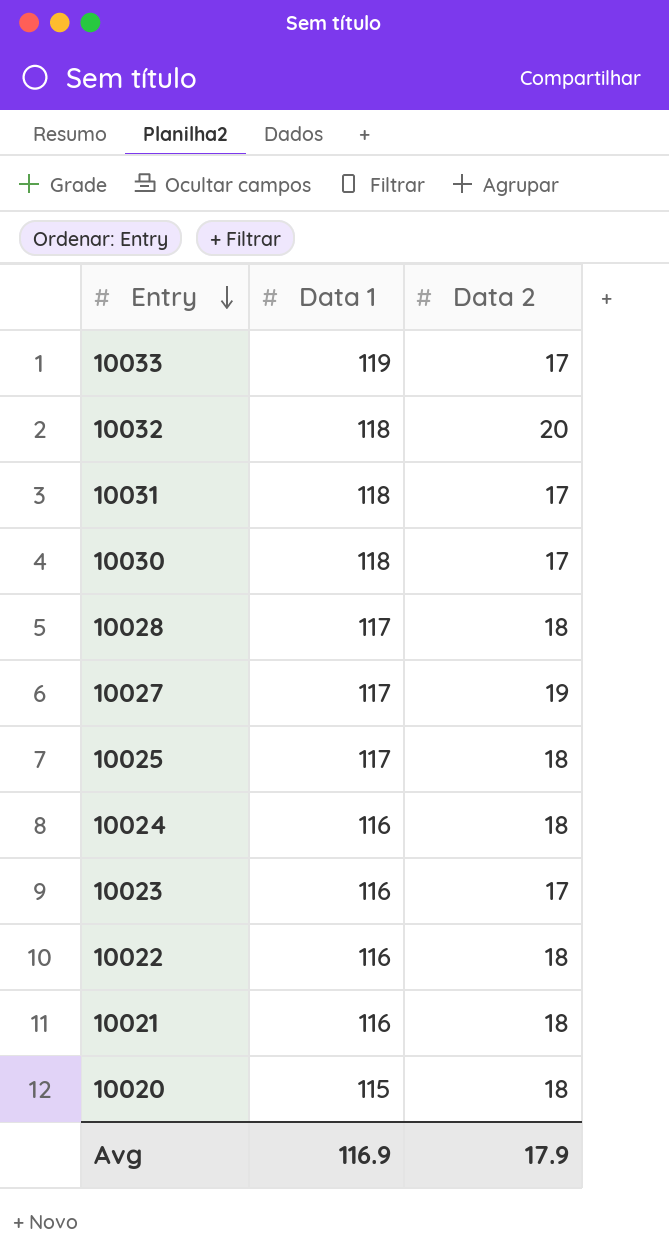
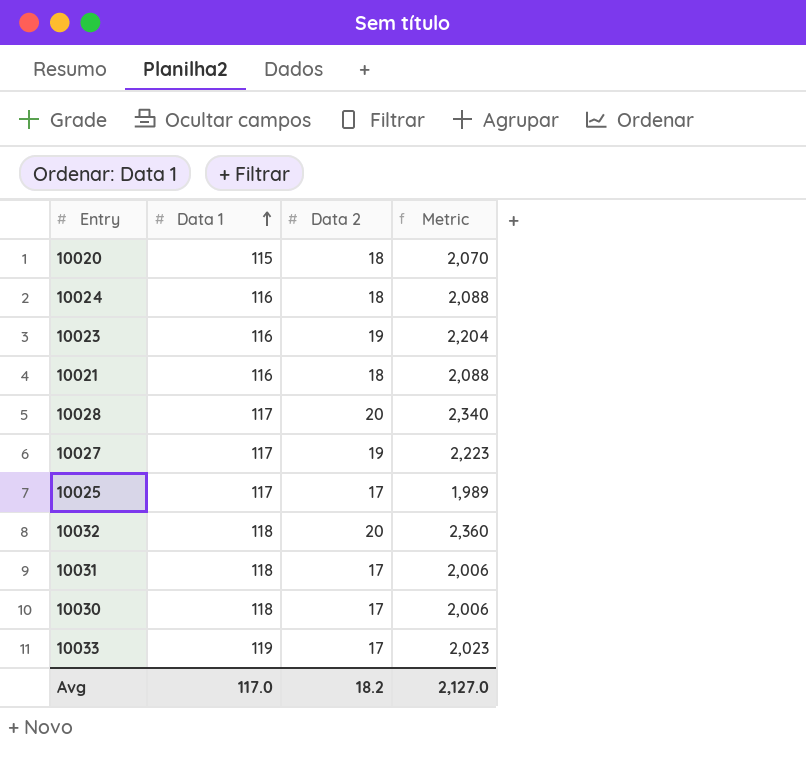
row order: Entry descending -> Data 1 ascending
column Metric | formula: none -> [Data 1] * [Data 2]
row 10022: 116 | 18 -> none
10023 | Data 2: 17 -> 19
10028 | Data 2: 18 -> 20
10025 | Data 2: 18 -> 17
Avg | Data 1: 116.9 -> 117.0
Avg | Data 2: 17.9 -> 18.2

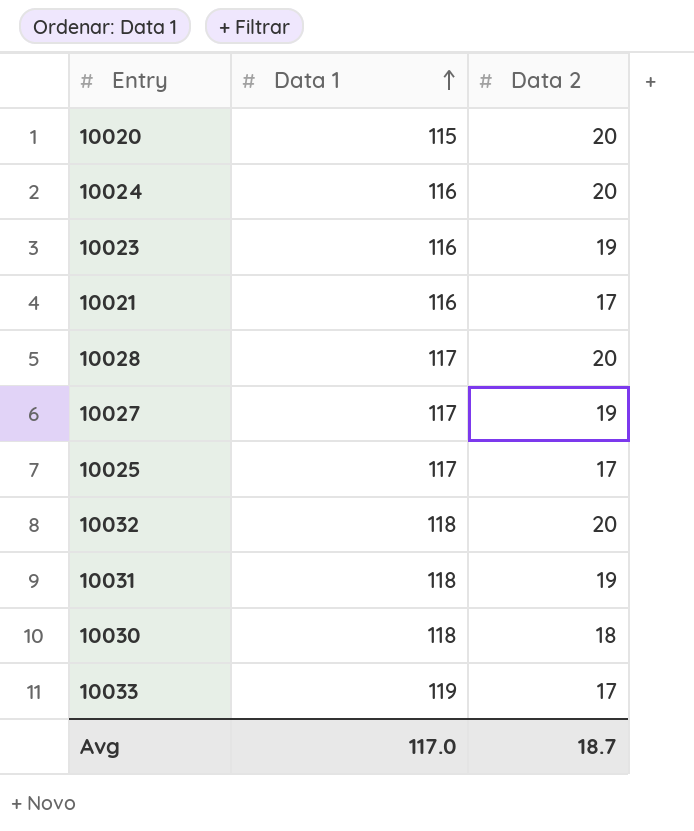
column Metric | formula: [Data 1] * [Data 2] -> none
10020 | Data 2: 18 -> 20
10024 | Data 2: 18 -> 20
10021 | Data 2: 18 -> 17
10031 | Data 2: 17 -> 19
10030 | Data 2: 17 -> 18
Avg | Data 2: 18.2 -> 18.7

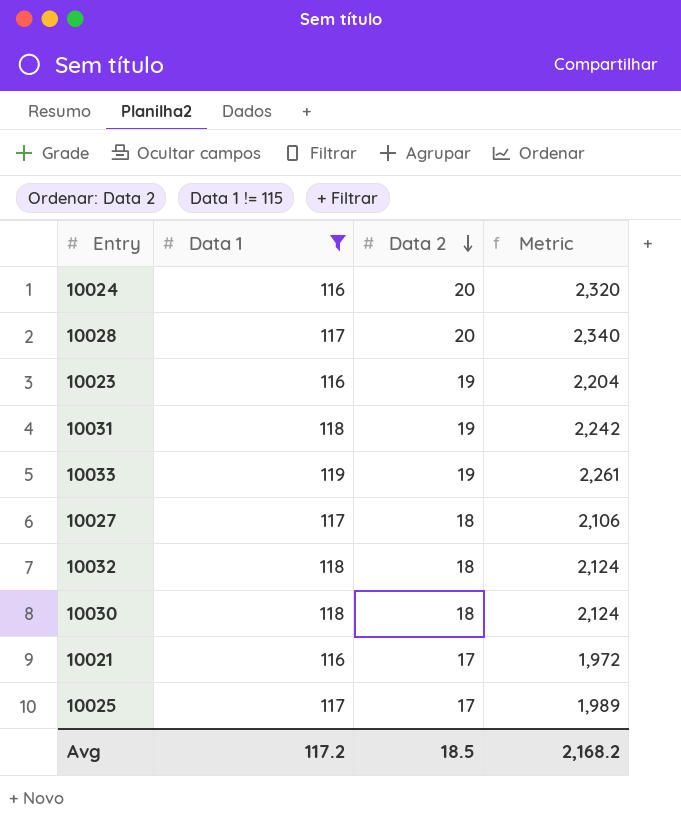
filter: none -> Data 1 != 115
row order: Data 1 ascending -> Data 2 descending
column Metric | formula: none -> [Data 1] * [Data 2]
10033 | Data 2: 17 -> 19
10027 | Data 2: 19 -> 18
10032 | Data 2: 20 -> 18
Avg | Data 1: 117.0 -> 117.2
Avg | Data 2: 18.7 -> 18.5

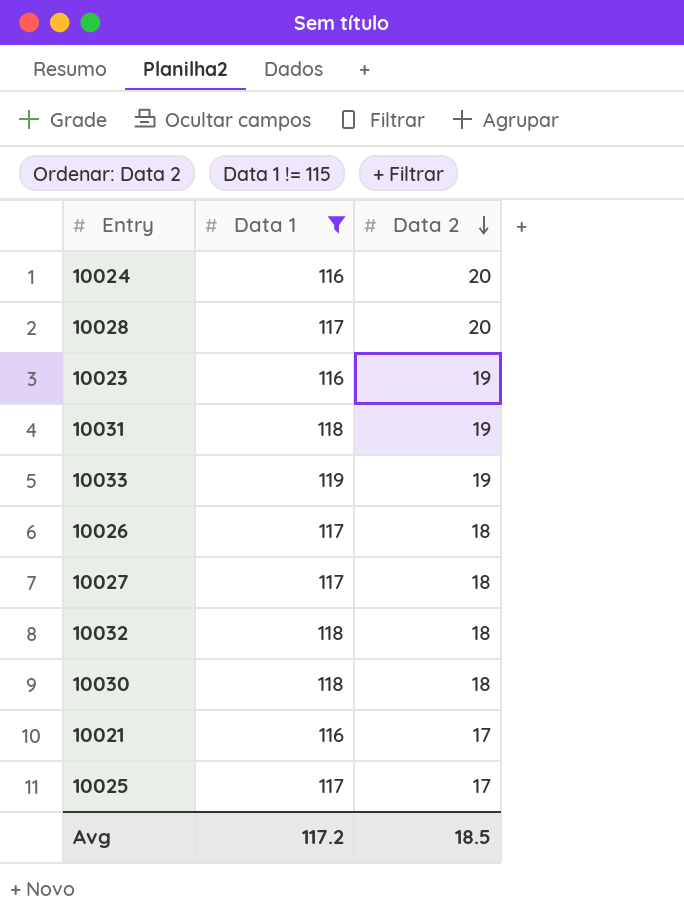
column Metric | formula: [Data 1] * [Data 2] -> none
row 10026: none -> 117 | 18

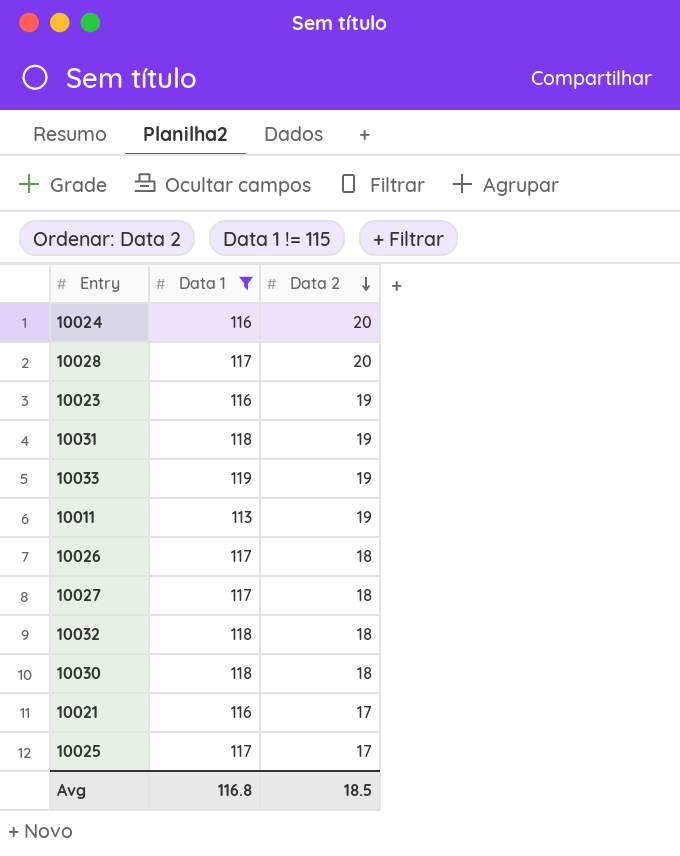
row 10011: none -> 113 | 19
Avg | Data 1: 117.2 -> 116.8

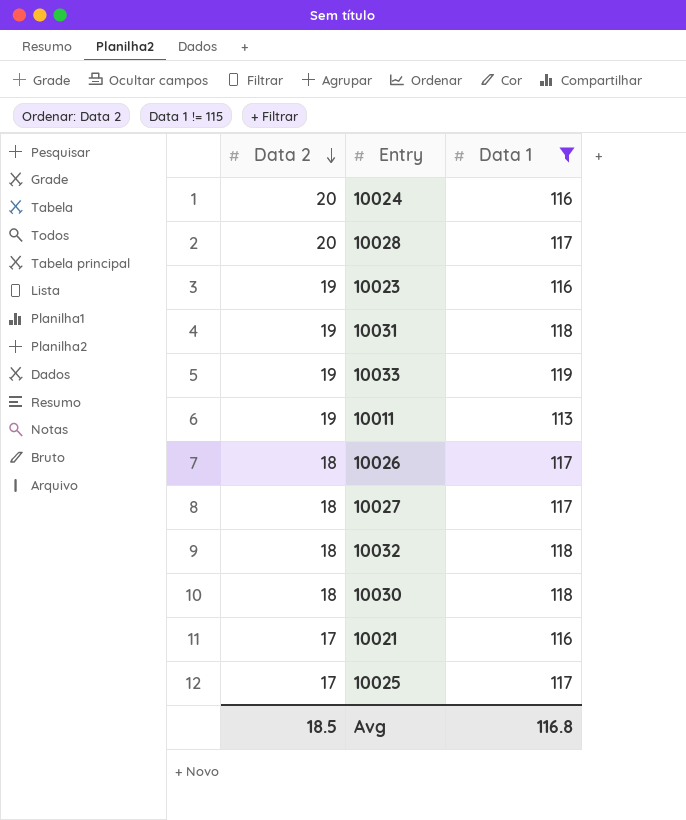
column Data 2 | position: 3 -> 1

